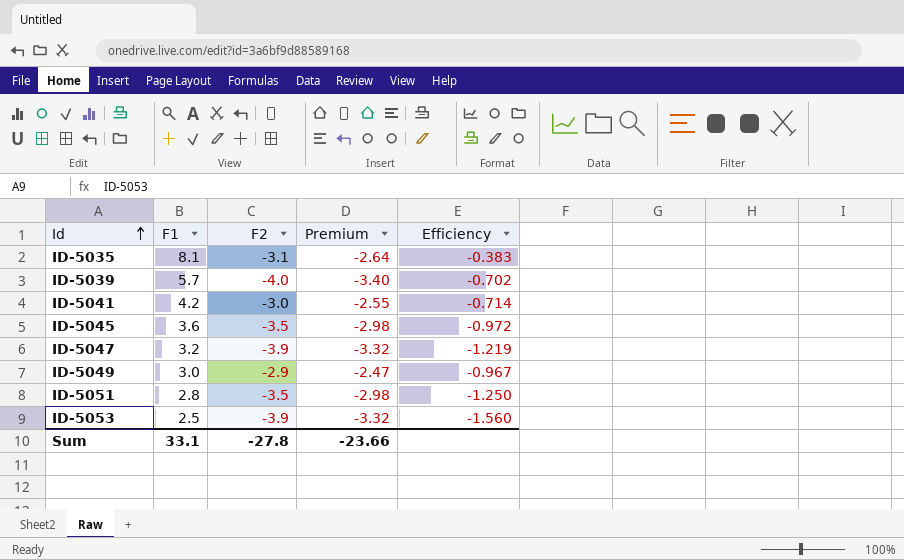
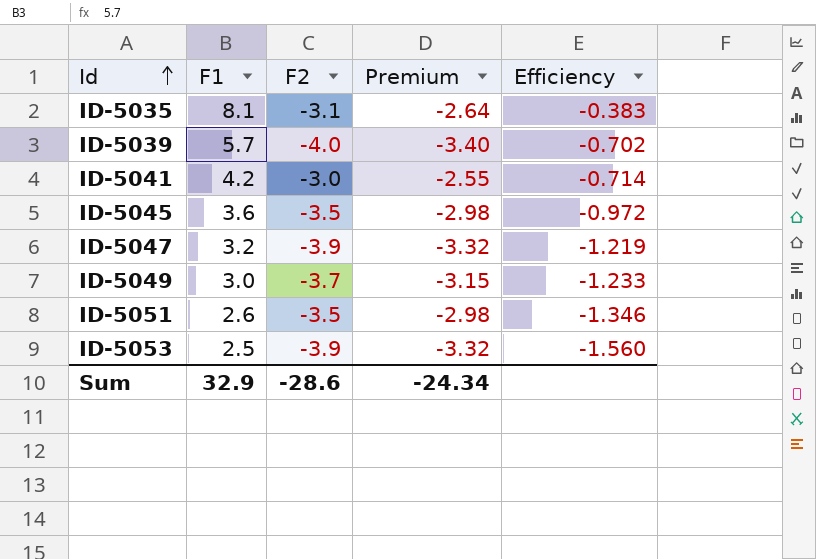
ID-5049 | F2: -2.9 -> -3.7
ID-5049 | Premium: -2.47 -> -3.15
ID-5049 | Efficiency: -0.967 -> -1.233
ID-5051 | F1: 2.8 -> 2.6
ID-5051 | Efficiency: -1.250 -> -1.346
Sum | F1: 33.1 -> 32.9
Sum | F2: -27.8 -> -28.6
Sum | Premium: -23.66 -> -24.34

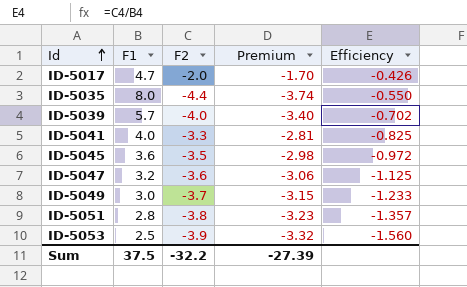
row ID-5017: none -> 4.7 | -2.0 | -1.70 | -0.426
ID-5035 | F1: 8.1 -> 8.0
ID-5035 | F2: -3.1 -> -4.4
ID-5035 | Premium: -2.64 -> -3.74
ID-5035 | Efficiency: -0.383 -> -0.550
ID-5041 | F1: 4.2 -> 4.0
ID-5041 | F2: -3.0 -> -3.3
ID-5041 | Premium: -2.55 -> -2.81
ID-5041 | Efficiency: -0.714 -> -0.825
ID-5047 | F2: -3.9 -> -3.6
ID-5047 | Premium: -3.32 -> -3.06
ID-5047 | Efficiency: -1.219 -> -1.125
ID-5051 | F1: 2.6 -> 2.8
ID-5051 | F2: -3.5 -> -3.8
ID-5051 | Premium: -2.98 -> -3.23
ID-5051 | Efficiency: -1.346 -> -1.357
Sum | F1: 32.9 -> 37.5
Sum | F2: -28.6 -> -32.2
Sum | Premium: -24.34 -> -27.39

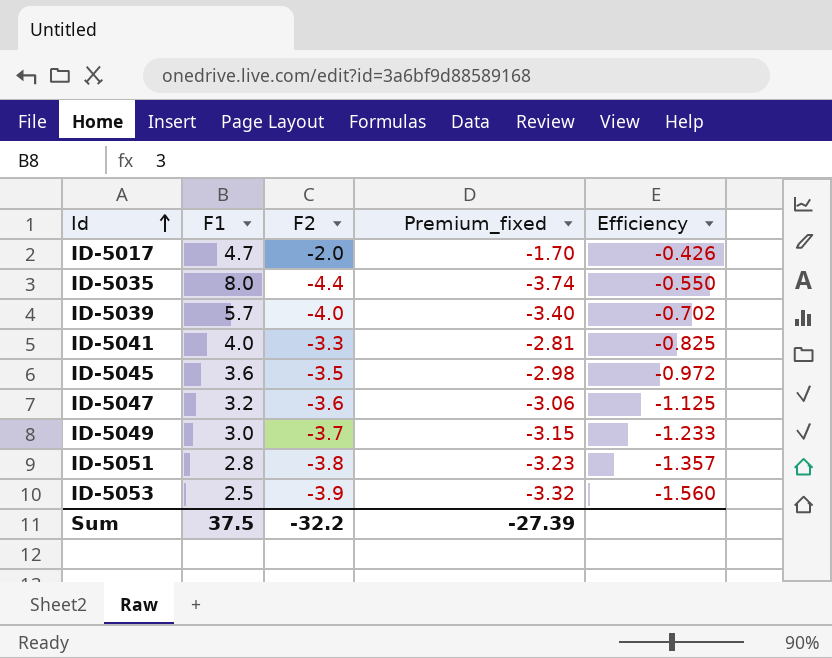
column name: Premium -> Premium_fixed

